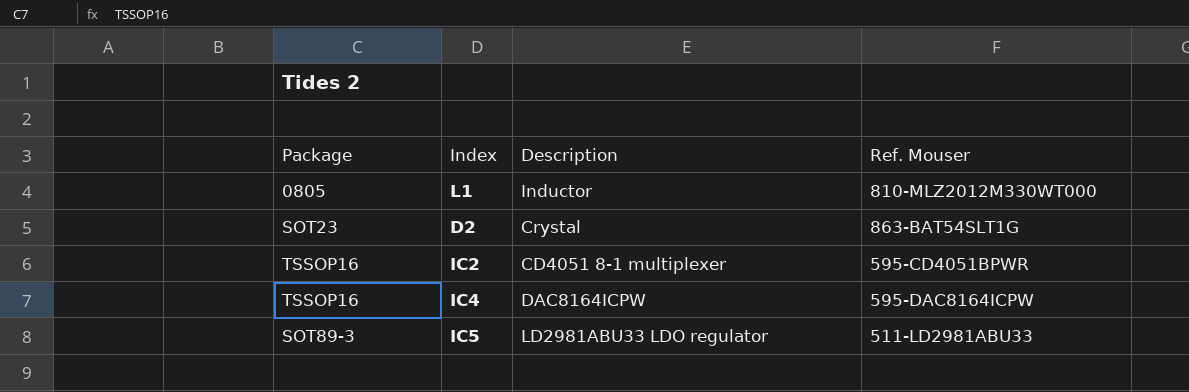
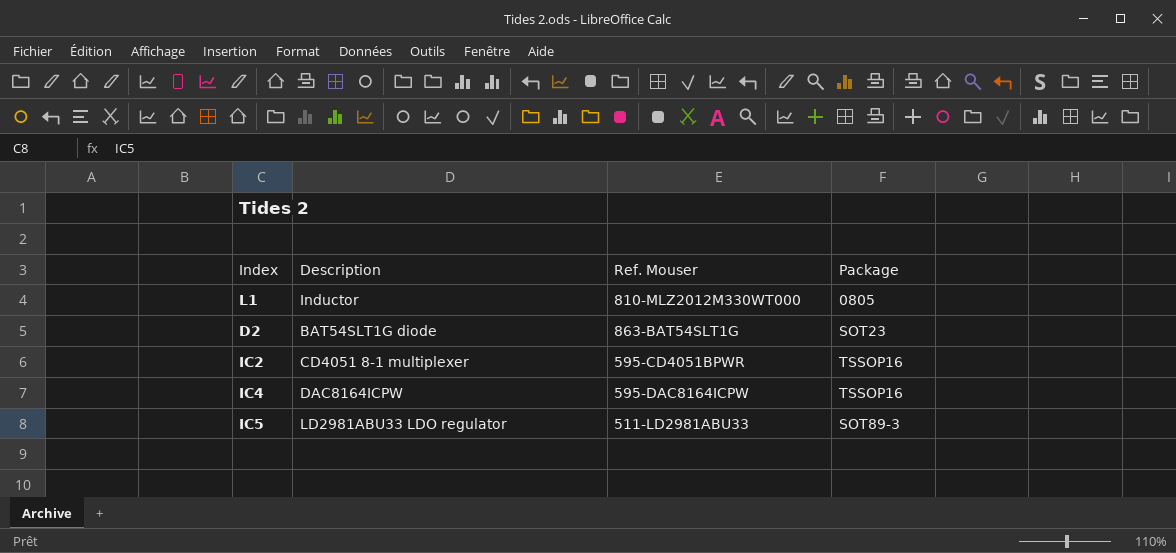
column Package | position: 1 -> 4
D2 | Description: Crystal -> BAT54SLT1G diode

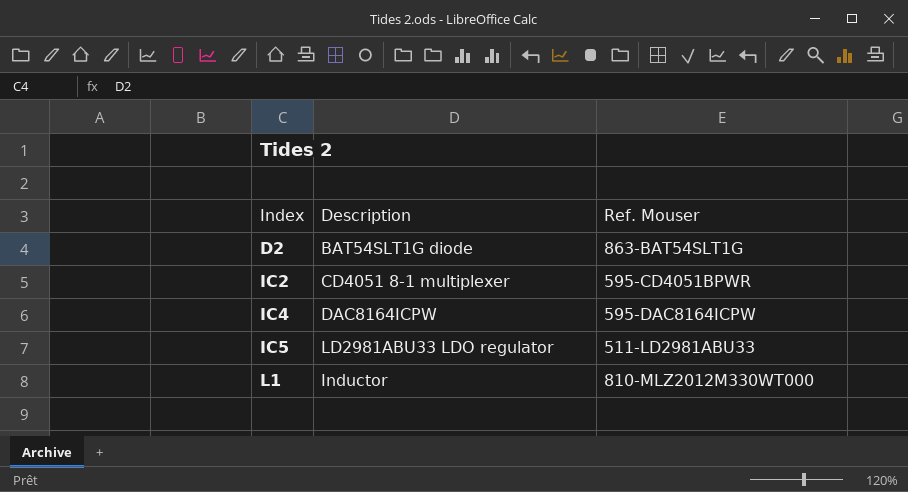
row order: none -> Index ascending
column Package | position: 4 -> none

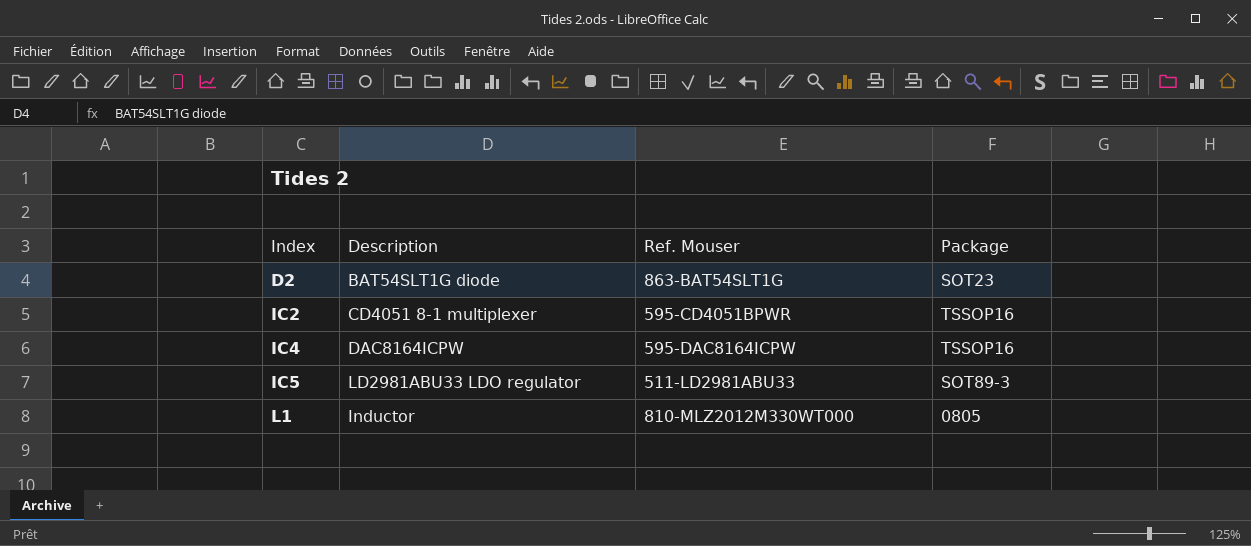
column Package | position: none -> 4

